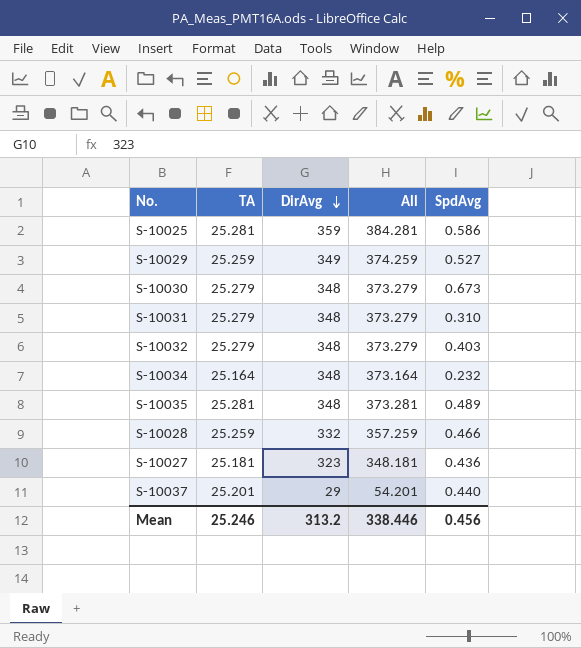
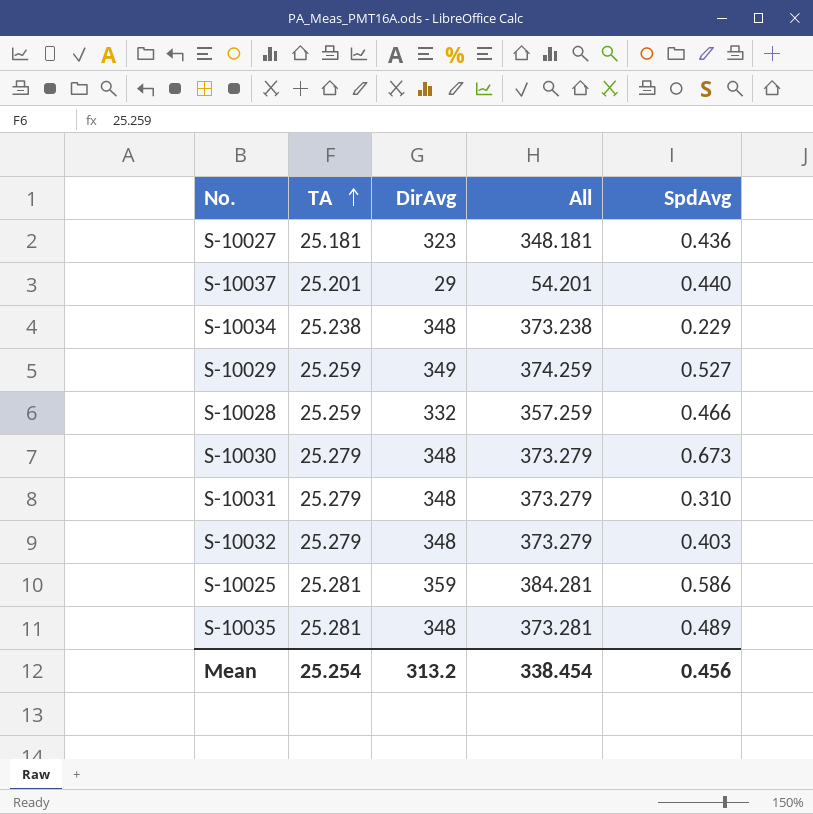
row order: DirAvg descending -> TA ascending
S-10034 | TA: 25.164 -> 25.238
S-10034 | All: 373.164 -> 373.238
S-10034 | SpdAvg: 0.232 -> 0.229
Mean | TA: 25.246 -> 25.254
Mean | All: 338.446 -> 338.454

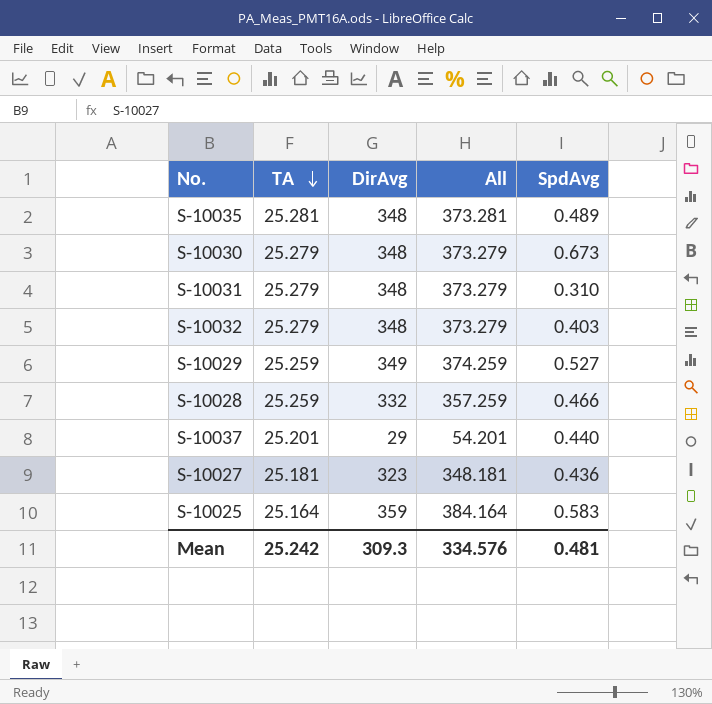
row order: TA ascending -> TA descending
row S-10034: 25.238 | 348 | 373.238 | 0.229 -> none
S-10025 | TA: 25.281 -> 25.164
S-10025 | All: 384.281 -> 384.164
S-10025 | SpdAvg: 0.586 -> 0.583
Mean | TA: 25.254 -> 25.242
Mean | DirAvg: 313.2 -> 309.3
Mean | All: 338.454 -> 334.576
Mean | SpdAvg: 0.456 -> 0.481

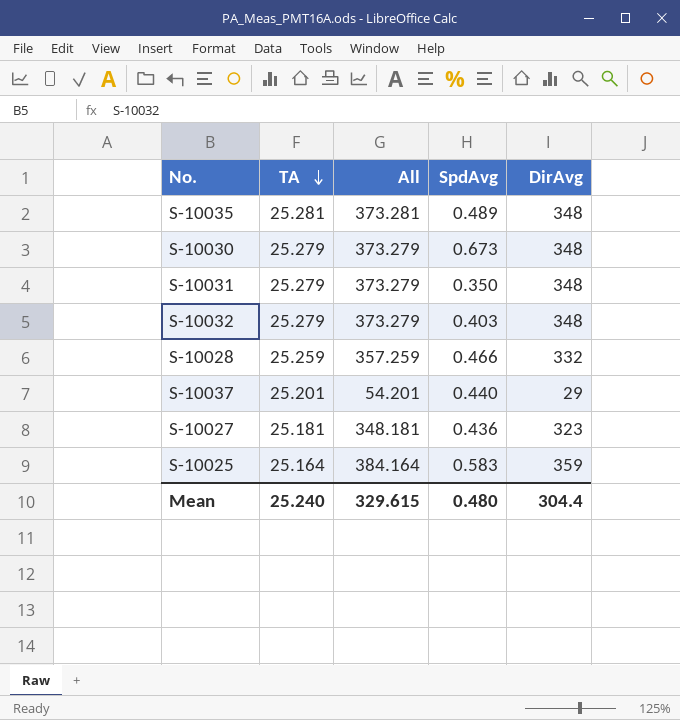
column DirAvg | position: 3 -> 5
row S-10029: 25.259 | 349 | 374.259 | 0.527 -> none
S-10031 | SpdAvg: 0.310 -> 0.350
Mean | TA: 25.242 -> 25.240
Mean | All: 334.576 -> 329.615
Mean | SpdAvg: 0.481 -> 0.480
Mean | DirAvg: 309.3 -> 304.4

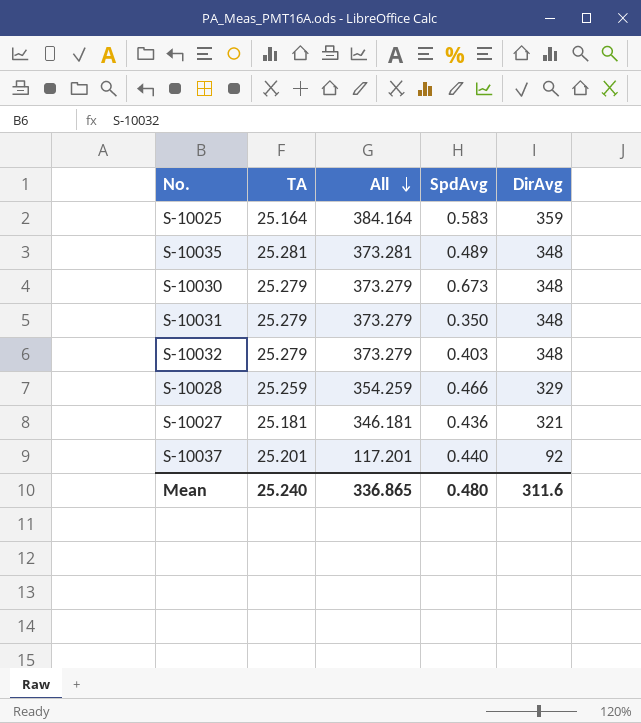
row order: TA descending -> All descending
S-10028 | All: 357.259 -> 354.259
S-10028 | DirAvg: 332 -> 329
S-10027 | All: 348.181 -> 346.181
S-10027 | DirAvg: 323 -> 321
S-10037 | All: 54.201 -> 117.201
S-10037 | DirAvg: 29 -> 92
Mean | All: 329.615 -> 336.865
Mean | DirAvg: 304.4 -> 311.6

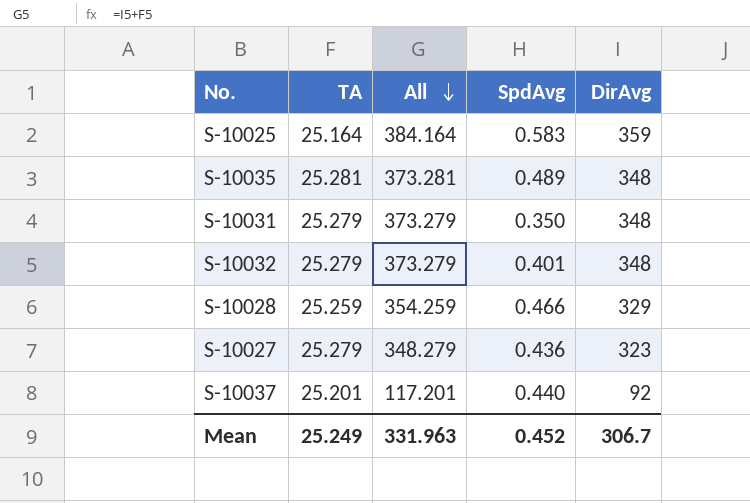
row S-10030: 25.279 | 373.279 | 0.673 | 348 -> none
S-10032 | SpdAvg: 0.403 -> 0.401
S-10027 | TA: 25.181 -> 25.279
S-10027 | All: 346.181 -> 348.279
S-10027 | DirAvg: 321 -> 323
Mean | TA: 25.240 -> 25.249
Mean | All: 336.865 -> 331.963
Mean | SpdAvg: 0.480 -> 0.452
Mean | DirAvg: 311.6 -> 306.7

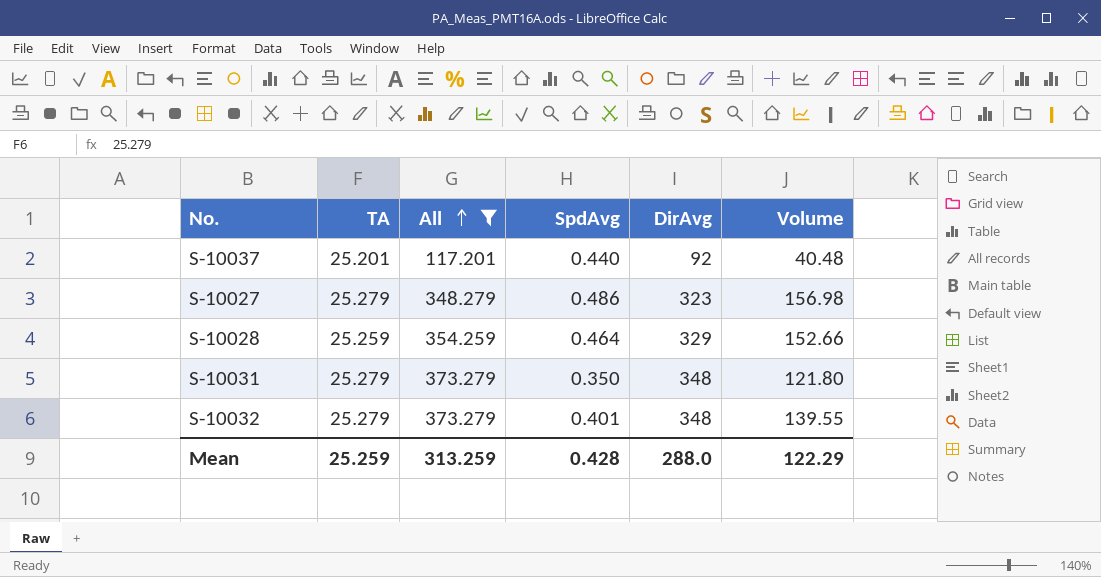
filter: none -> All <= 373.279
row order: All descending -> All ascending
column Volume | formula: none -> [SpdAvg] * [DirAvg]
S-10027 | SpdAvg: 0.436 -> 0.486
S-10028 | SpdAvg: 0.466 -> 0.464
Mean | TA: 25.249 -> 25.259
Mean | All: 331.963 -> 313.259
Mean | SpdAvg: 0.452 -> 0.428
Mean | DirAvg: 306.7 -> 288.0

